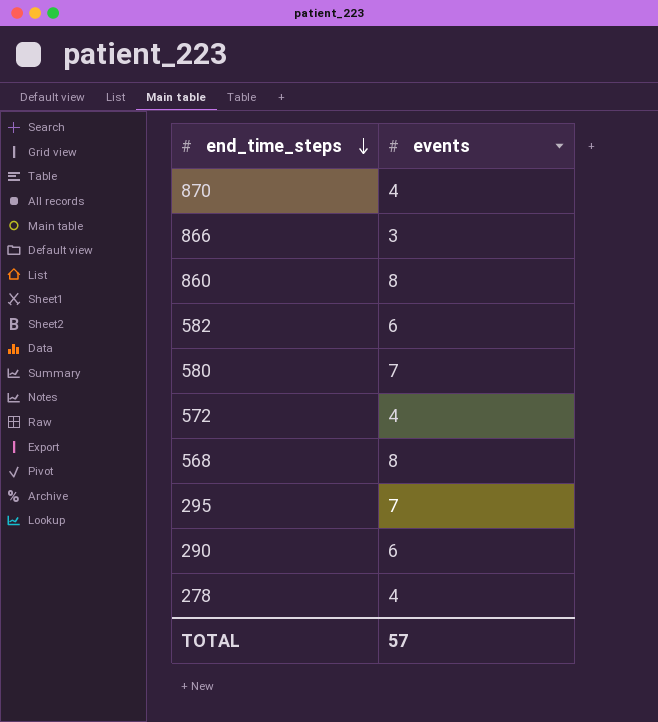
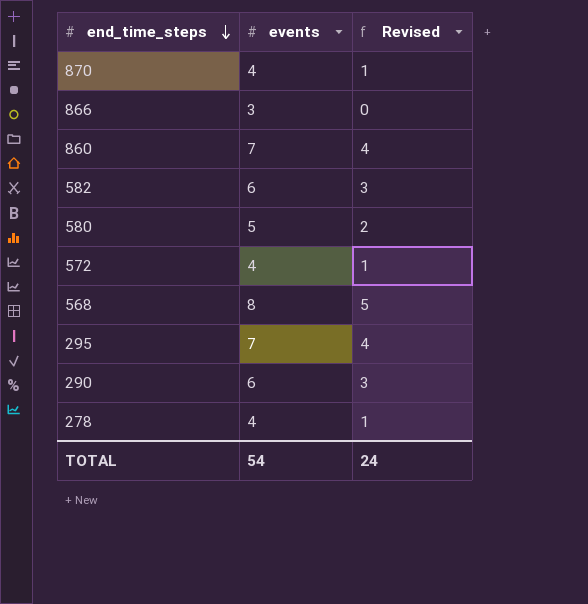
column Revised | formula: none -> [events] - 3
860 | events: 8 -> 7
580 | events: 7 -> 5
TOTAL | events: 57 -> 54

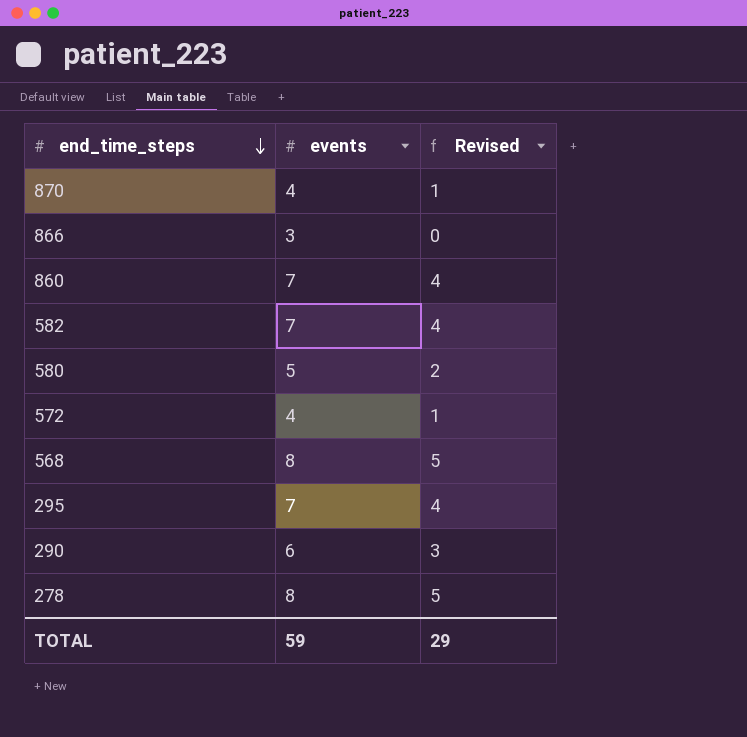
582 | events: 6 -> 7
582 | Revised: 3 -> 4
278 | events: 4 -> 8
278 | Revised: 1 -> 5
TOTAL | events: 54 -> 59
TOTAL | Revised: 24 -> 29

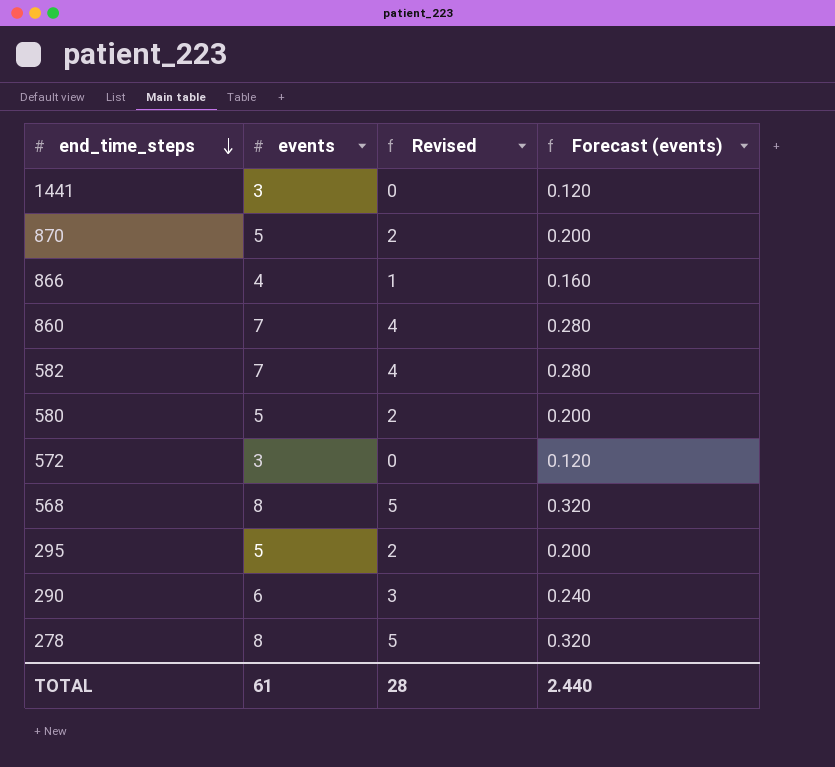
column Forecast (events) | formula: none -> [events] * 0.04
row 1441: none -> 3 | 0 | 0.120
870 | events: 4 -> 5
870 | Revised: 1 -> 2
866 | events: 3 -> 4
866 | Revised: 0 -> 1
572 | events: 4 -> 3
572 | Revised: 1 -> 0
295 | events: 7 -> 5
295 | Revised: 4 -> 2
TOTAL | events: 59 -> 61
TOTAL | Revised: 29 -> 28

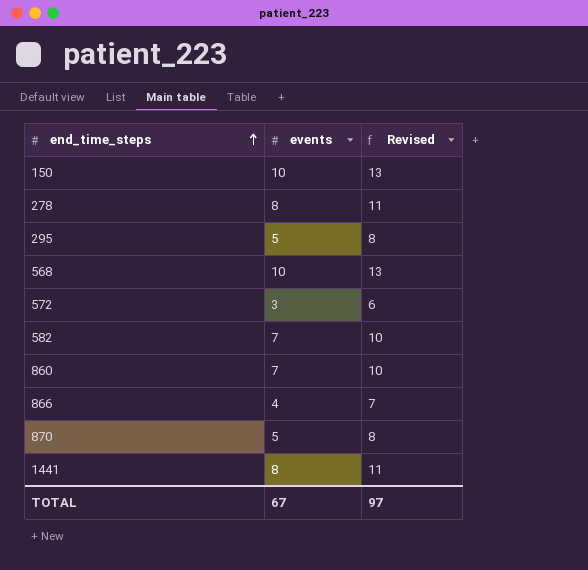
row order: end_time_steps descending -> end_time_steps ascending
column Forecast (events) | formula: [events] * 0.04 -> none
column Revised | formula: [events] - 3 -> [events] + 3
row 580: 5 | 2 | 0.200 -> none
row 290: 6 | 3 | 0.240 -> none
row 150: none -> 10 | 13
568 | events: 8 -> 10
1441 | events: 3 -> 8
TOTAL | events: 61 -> 67
TOTAL | Revised: 28 -> 97

